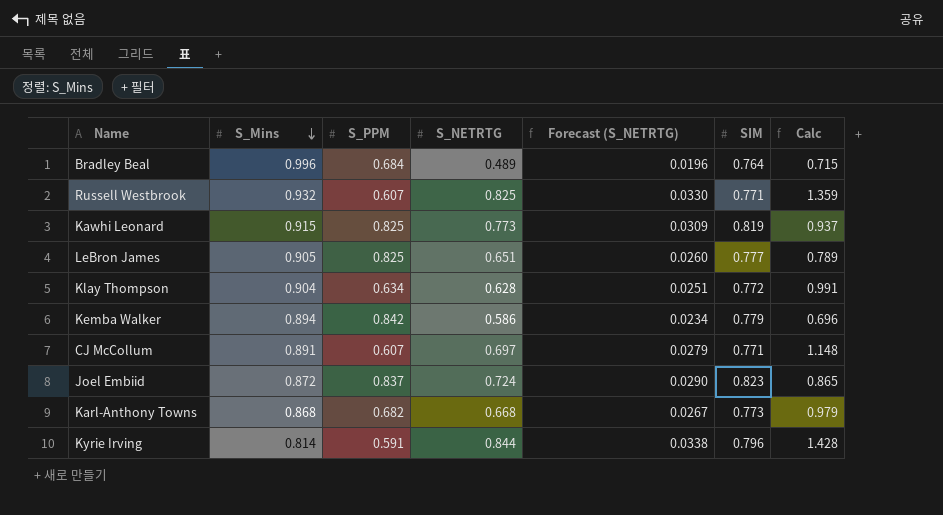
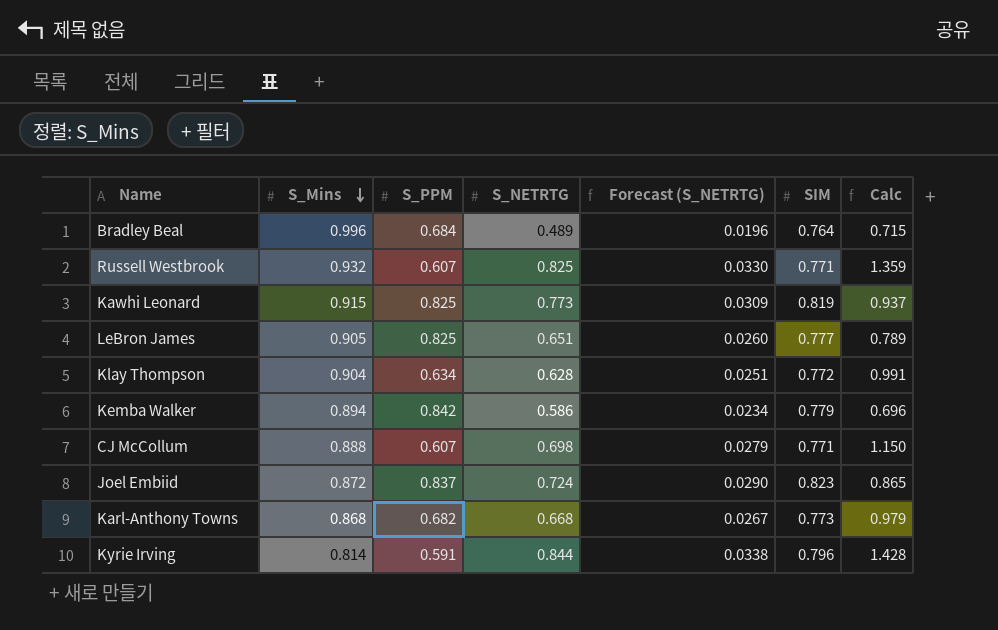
CJ McCollum | S_Mins: 0.891 -> 0.888
CJ McCollum | S_NETRTG: 0.697 -> 0.698
CJ McCollum | Calc: 1.148 -> 1.150

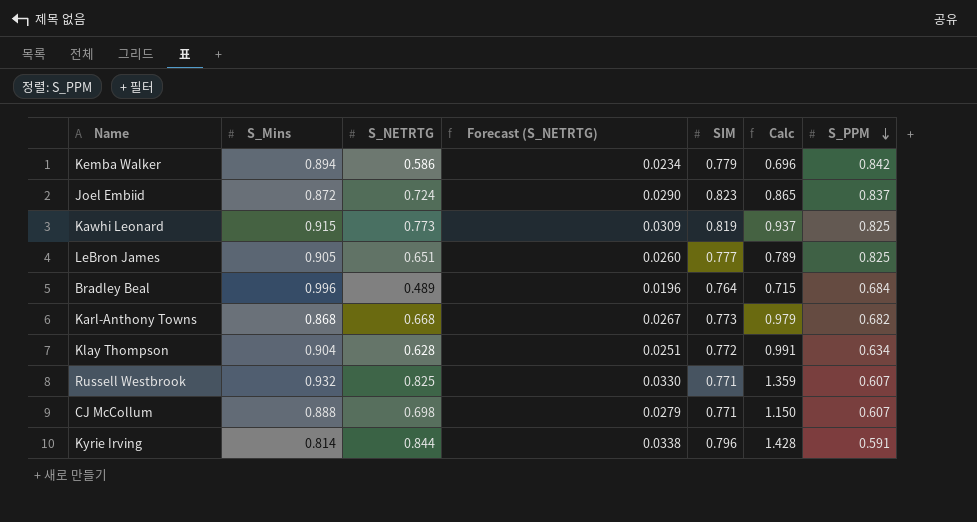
row order: S_Mins descending -> S_PPM descending
column S_PPM | position: 3 -> 7

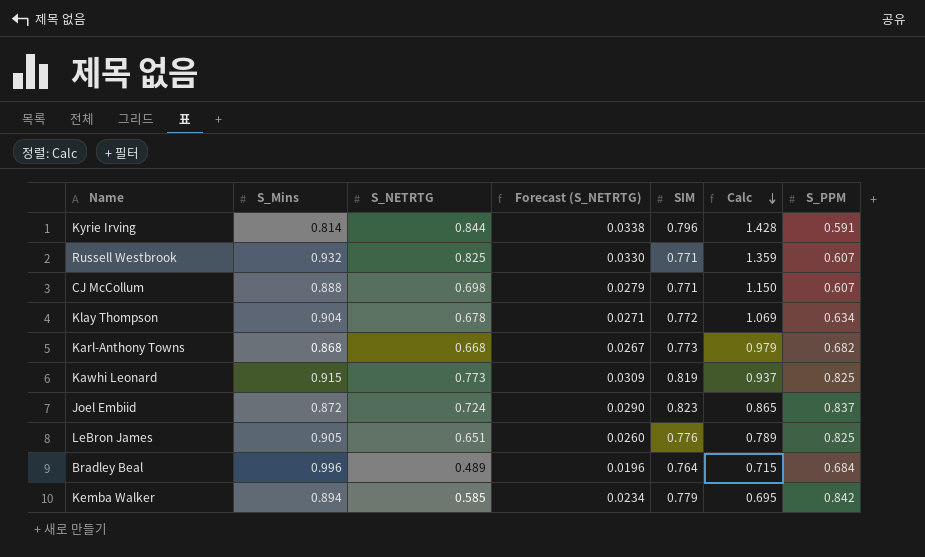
row order: S_PPM descending -> Calc descending
Klay Thompson | S_NETRTG: 0.628 -> 0.678
Klay Thompson | Forecast (S_NETRTG): 0.0251 -> 0.0271
Klay Thompson | Calc: 0.991 -> 1.069
LeBron James | SIM: 0.777 -> 0.776
Kemba Walker | S_NETRTG: 0.586 -> 0.585
Kemba Walker | Calc: 0.696 -> 0.695

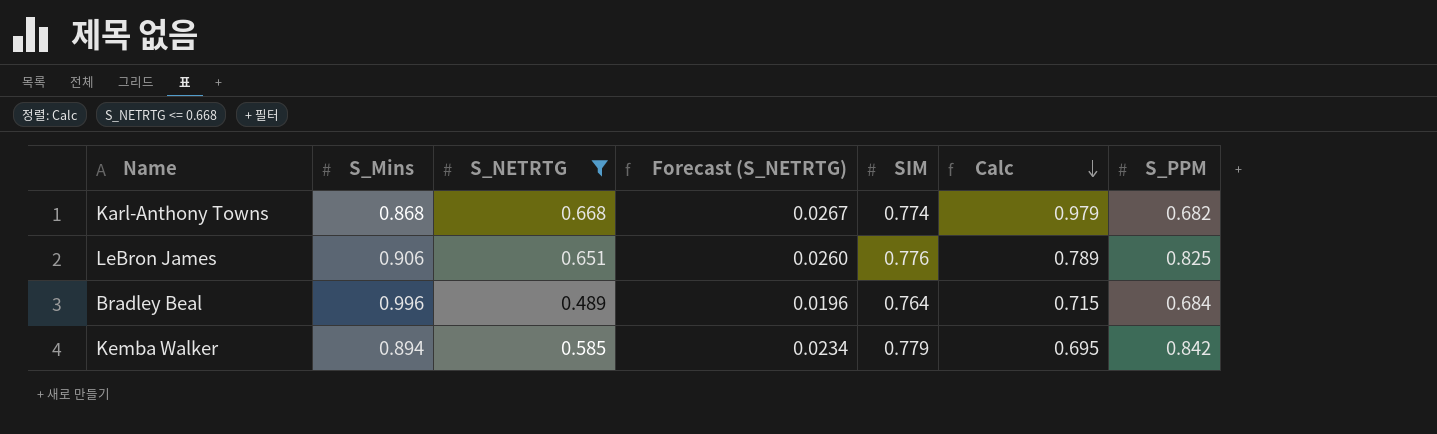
filter: none -> S_NETRTG <= 0.668
Karl-Anthony Towns | SIM: 0.773 -> 0.774
LeBron James | S_Mins: 0.905 -> 0.906

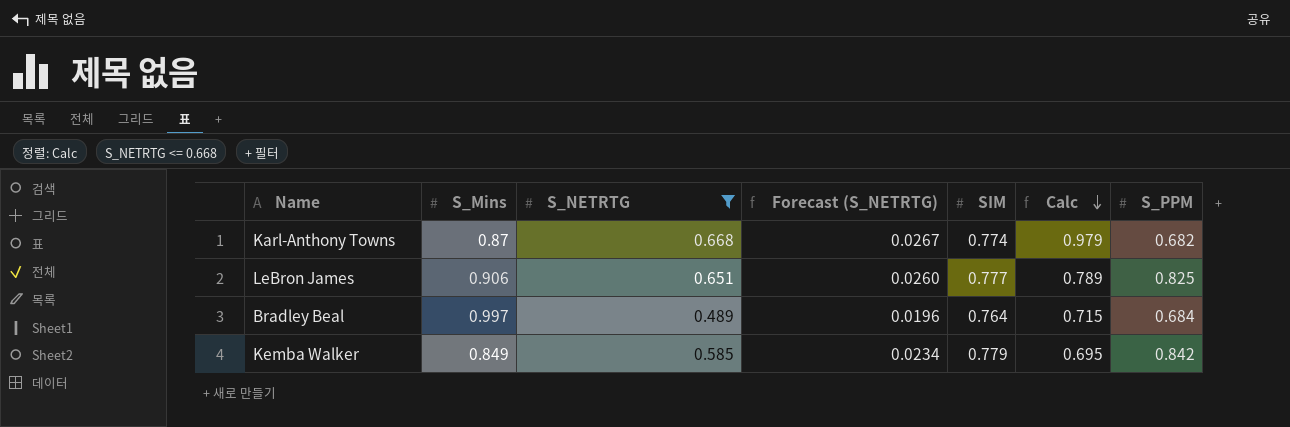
Karl-Anthony Towns | S_Mins: 0.868 -> 0.87
LeBron James | SIM: 0.776 -> 0.777
Bradley Beal | S_Mins: 0.996 -> 0.997
Kemba Walker | S_Mins: 0.894 -> 0.849

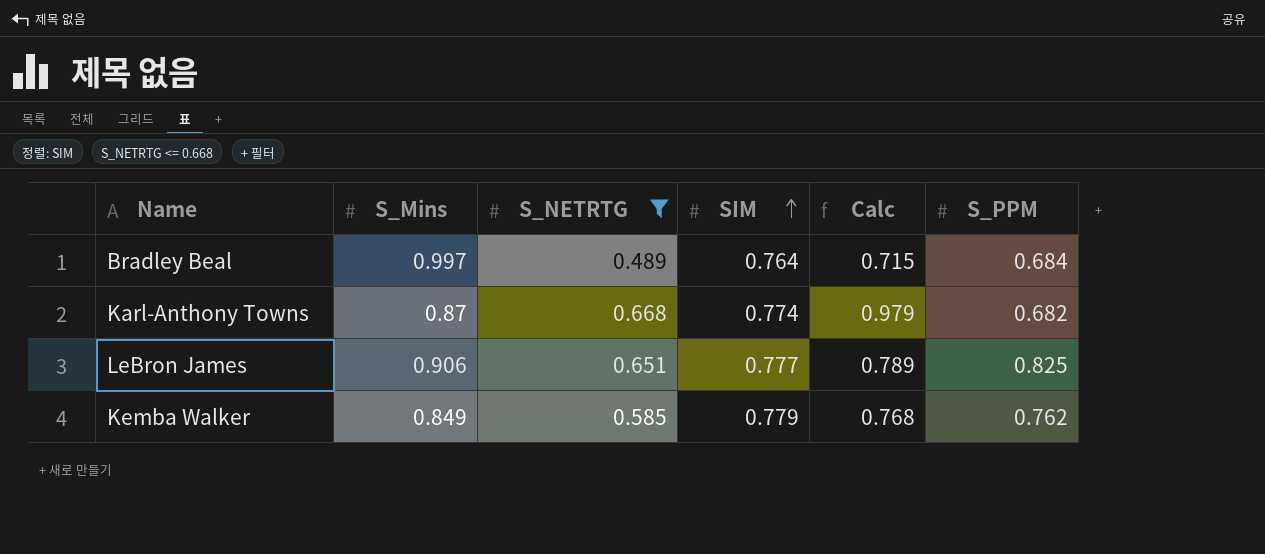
row order: Calc descending -> SIM ascending
column Forecast (S_NETRTG) | formula: [S_NETRTG] * 0.04 -> none
Kemba Walker | Calc: 0.695 -> 0.768
Kemba Walker | S_PPM: 0.842 -> 0.762

